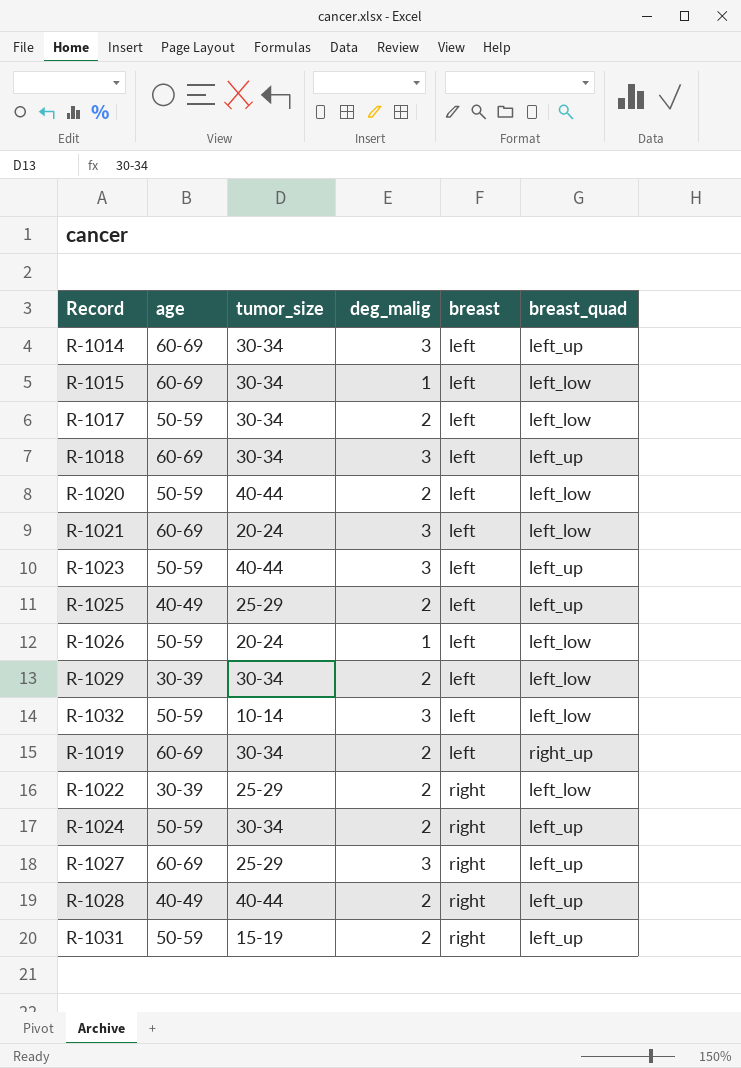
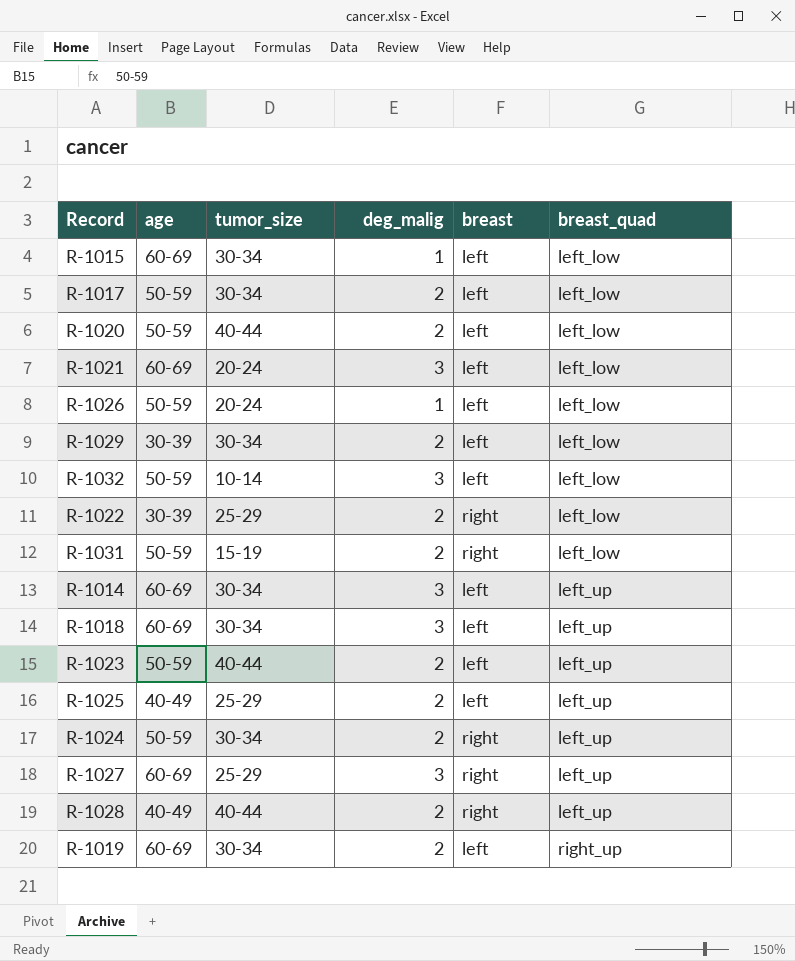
row order: breast ascending -> breast_quad ascending
R-1031 | breast_quad: left_up -> left_low
R-1023 | deg_malig: 3 -> 2

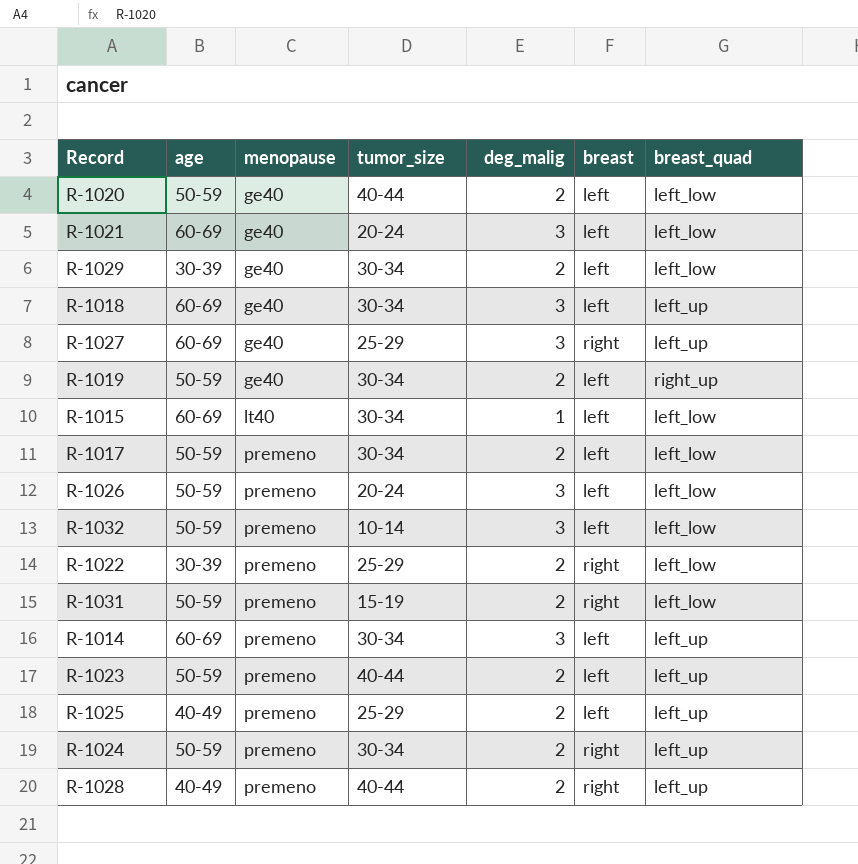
row order: breast_quad ascending -> menopause ascending
column menopause | position: none -> 3
R-1019 | age: 60-69 -> 50-59
R-1026 | deg_malig: 1 -> 3

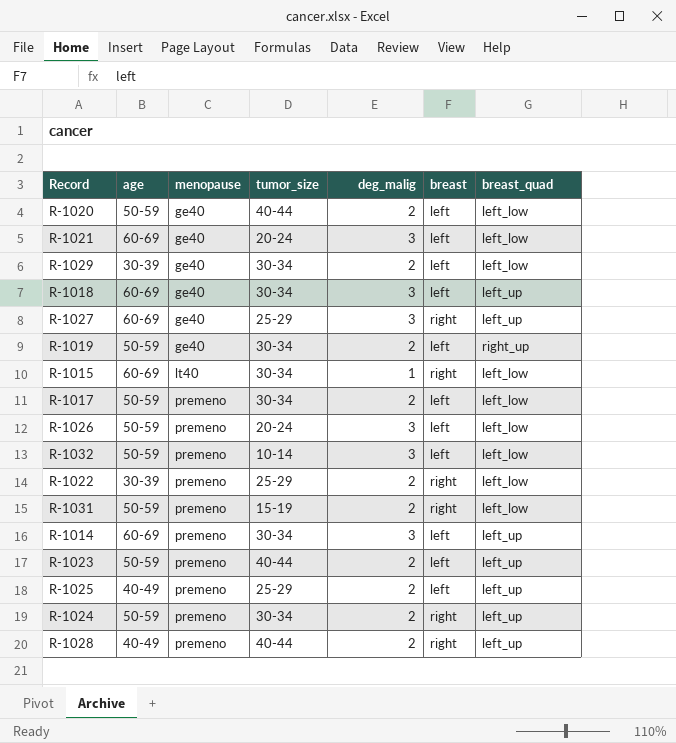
R-1015 | breast: left -> right

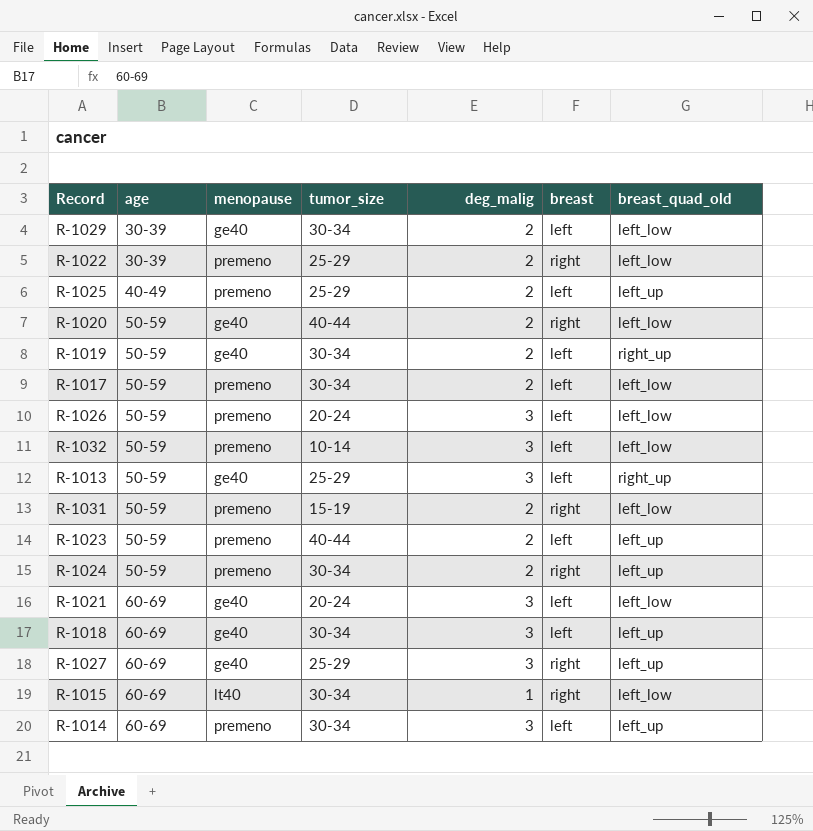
row order: menopause ascending -> age ascending
column name: breast_quad -> breast_quad_old
row R-1028: 40-49 | premeno | 40-44 | 2 | right | left_up -> none
R-1020 | breast: left -> right
row R-1013: none -> 50-59 | ge40 | 25-29 | 3 | left | right_up

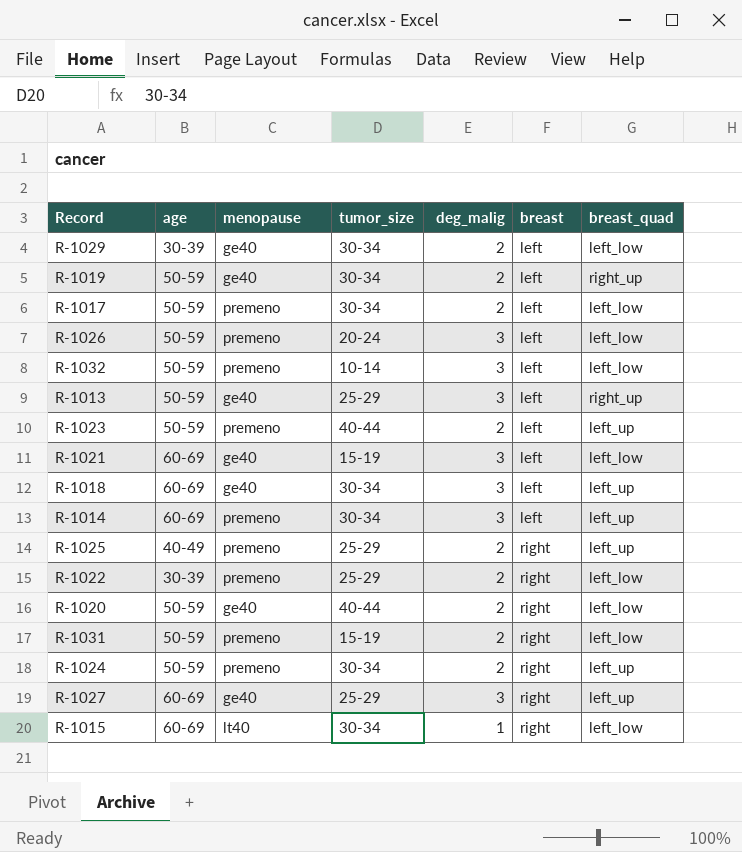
row order: age ascending -> breast ascending
column name: breast_quad_old -> breast_quad
R-1021 | tumor_size: 20-24 -> 15-19
R-1025 | breast: left -> right

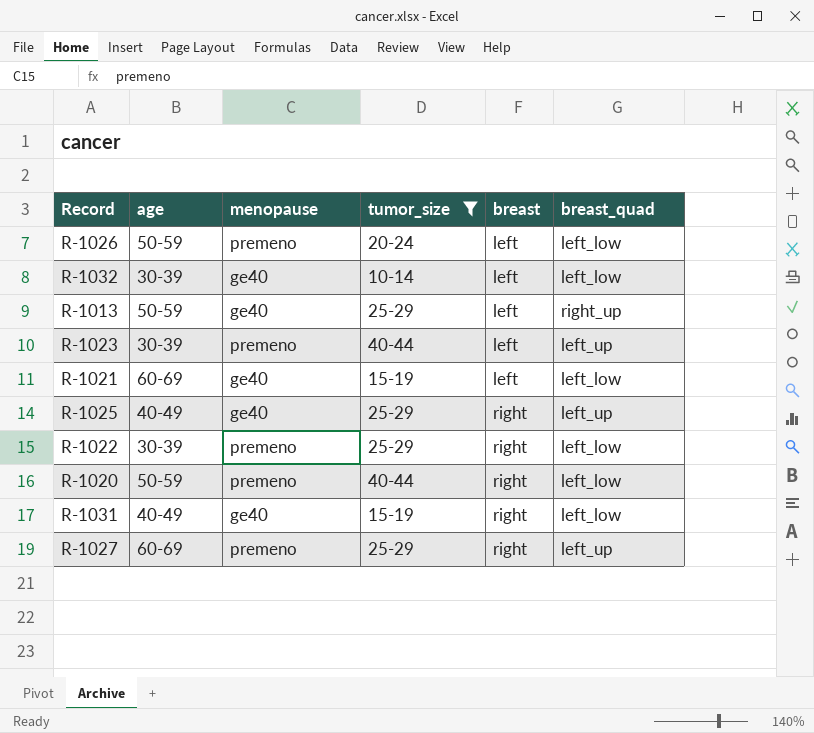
filter: none -> tumor_size != 30-34
column deg_malig | position: 5 -> none
R-1032 | age: 50-59 -> 30-39
R-1032 | menopause: premeno -> ge40
R-1023 | age: 50-59 -> 30-39
R-1025 | menopause: premeno -> ge40
R-1020 | menopause: ge40 -> premeno
R-1031 | age: 50-59 -> 40-49
R-1031 | menopause: premeno -> ge40
R-1027 | menopause: ge40 -> premeno

